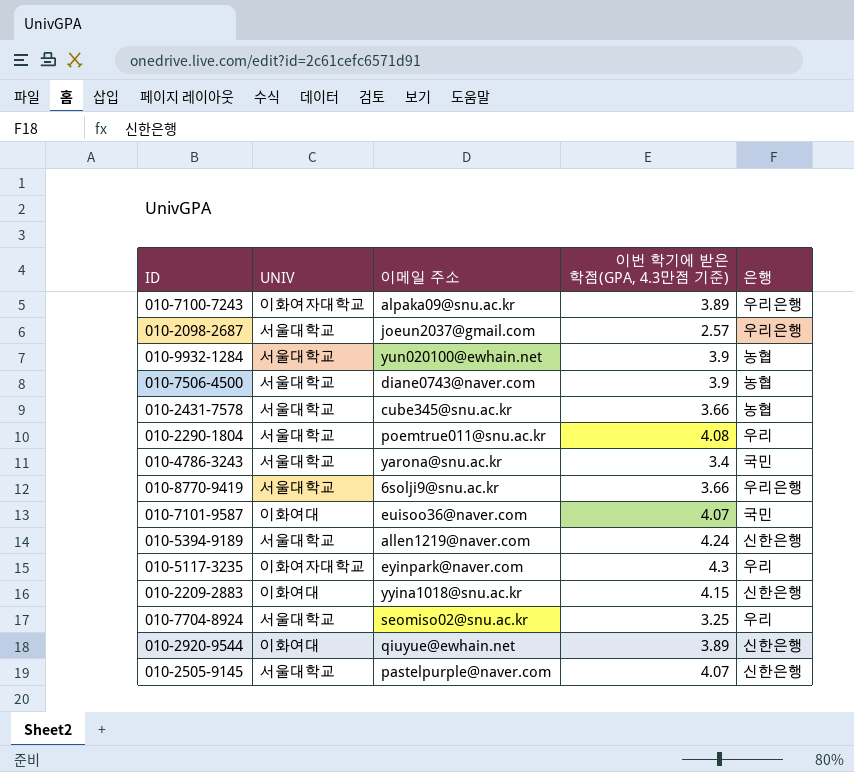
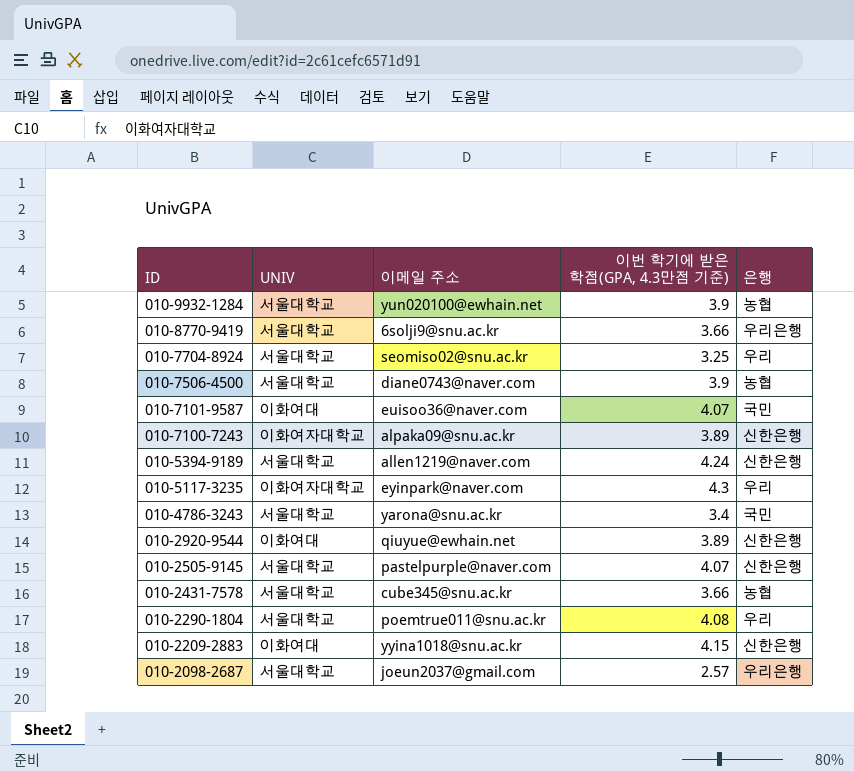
row order: none -> ID descending
010-7100-7243 | 은행: 우리은행 -> 신한은행

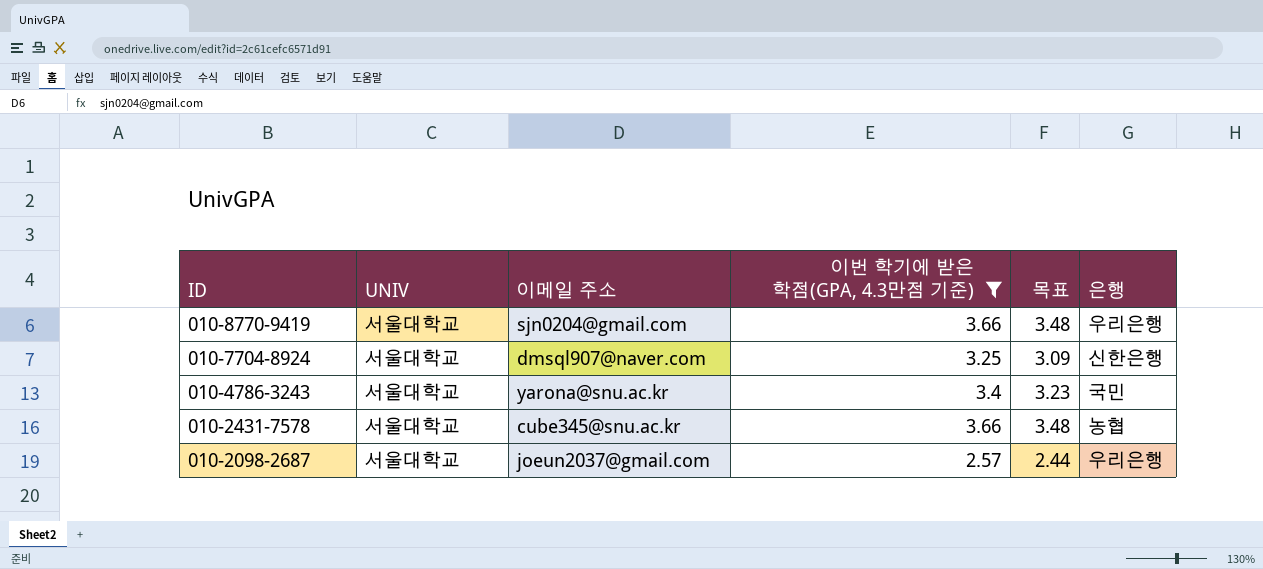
filter: none -> 이번 학기에 받은 학점(GPA, 4.3만점 기준) <= 3.66
column 목표 | formula: none -> [이번 학기에 받은 학점(GPA, 4.3만점 기준)] * 0.95
010-8770-9419 | 이메일 주소: 6solji9@snu.ac.kr -> sjn0204@gmail.com
010-7704-8924 | 이메일 주소: seomiso02@snu.ac.kr -> dmsql907@naver.com
010-7704-8924 | 은행: 우리 -> 신한은행

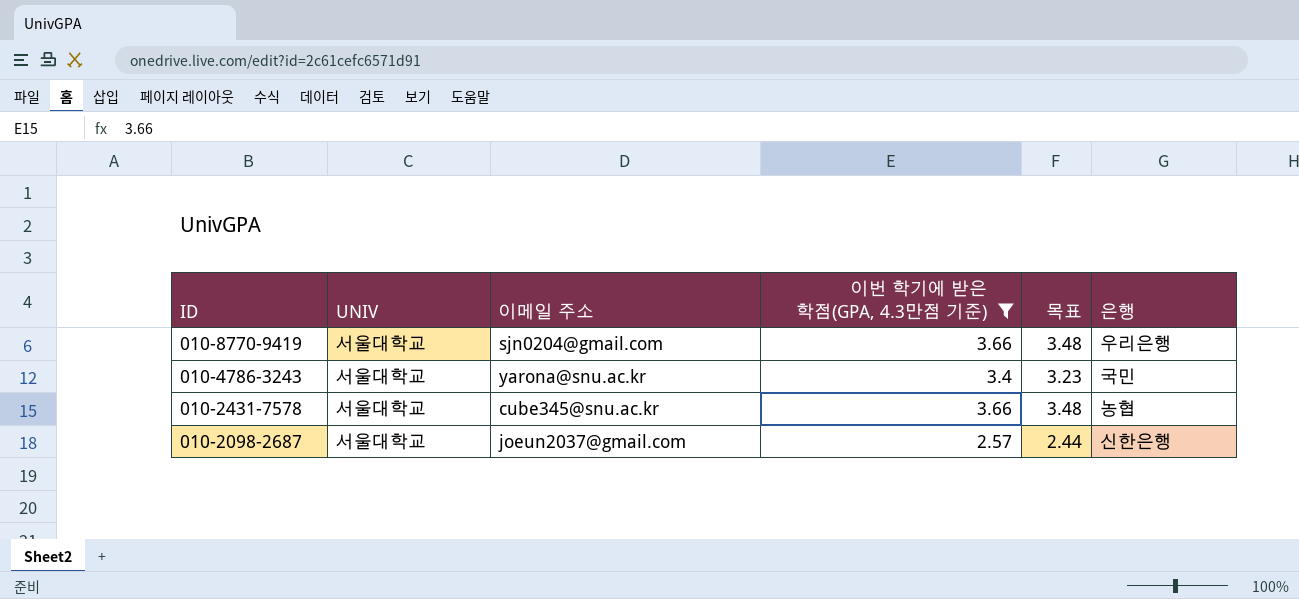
row 010-7704-8924: 서울대학교 | dmsql907@naver.com | 3.25 | 3.09 | 신한은행 -> none
010-2098-2687 | 은행: 우리은행 -> 신한은행

